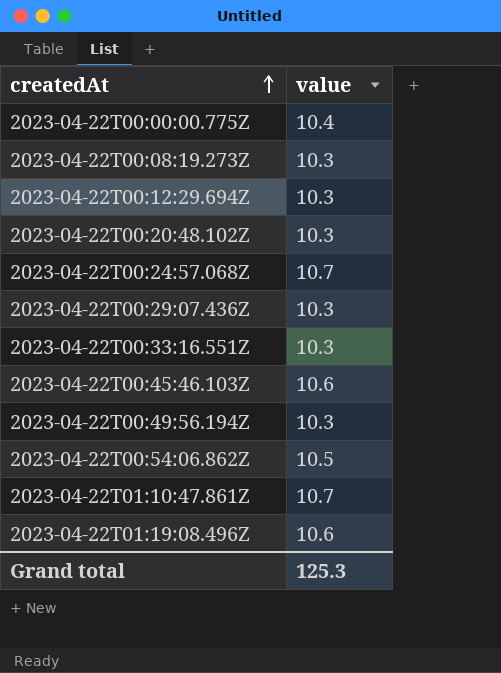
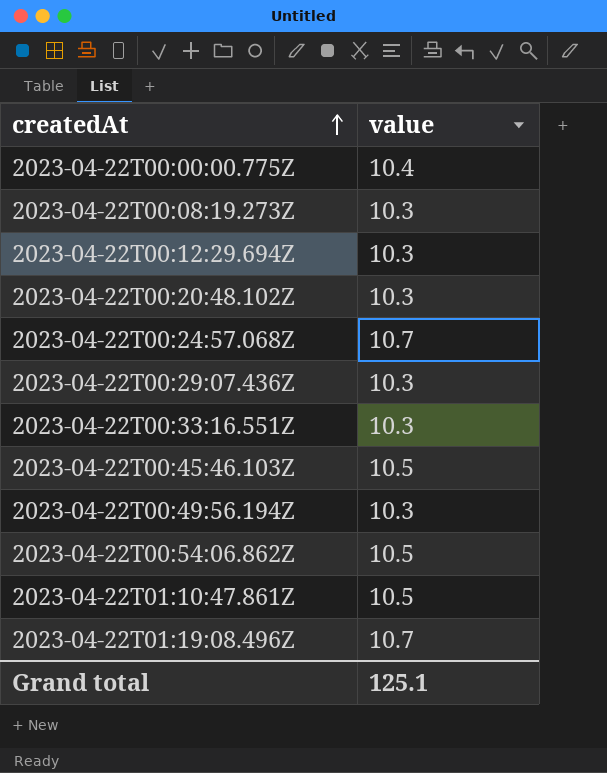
2023-04-22T00:45:46.103Z | value: 10.6 -> 10.5
2023-04-22T01:10:47.861Z | value: 10.7 -> 10.5
2023-04-22T01:19:08.496Z | value: 10.6 -> 10.7
Grand total | value: 125.3 -> 125.1

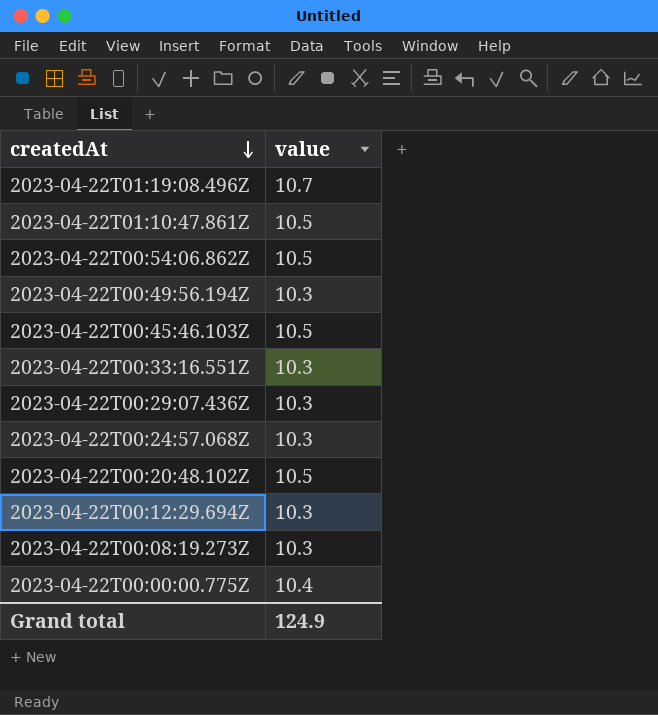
row order: createdAt ascending -> createdAt descending
2023-04-22T00:24:57.068Z | value: 10.7 -> 10.3
2023-04-22T00:20:48.102Z | value: 10.3 -> 10.5
Grand total | value: 125.1 -> 124.9

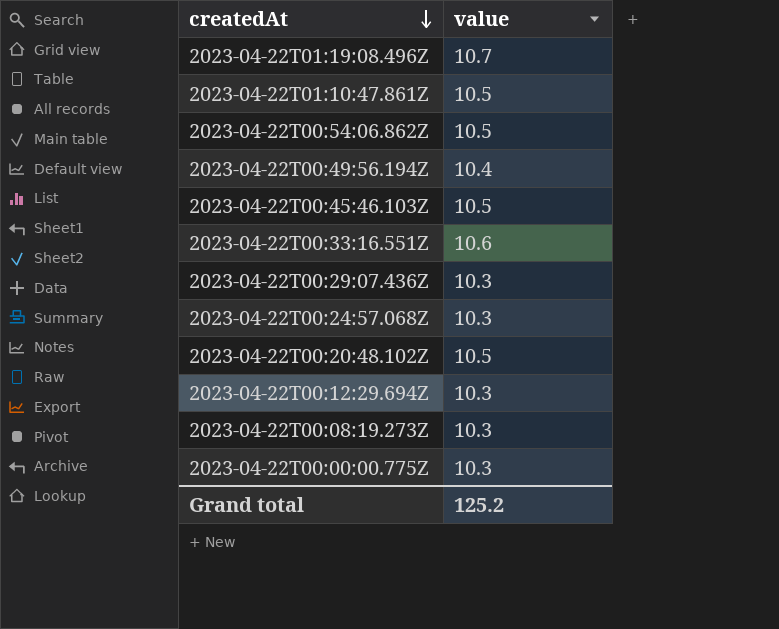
2023-04-22T00:49:56.194Z | value: 10.3 -> 10.4
2023-04-22T00:33:16.551Z | value: 10.3 -> 10.6
2023-04-22T00:00:00.775Z | value: 10.4 -> 10.3
Grand total | value: 124.9 -> 125.2

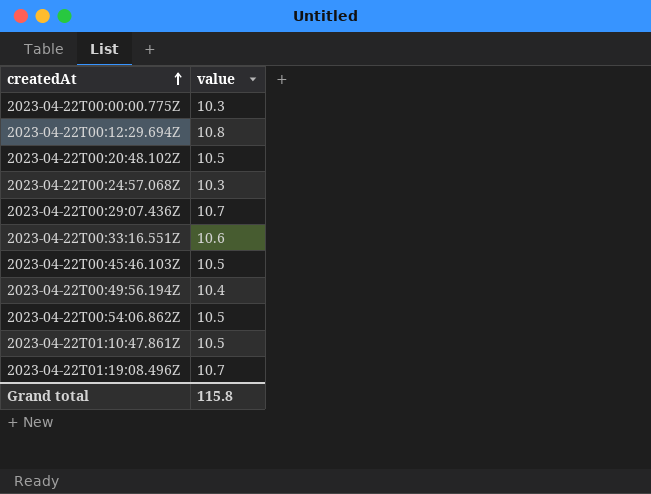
row order: createdAt descending -> createdAt ascending
row 2023-04-22T00:08:19.273Z: 10.3 -> none
2023-04-22T00:12:29.694Z | value: 10.3 -> 10.8
2023-04-22T00:29:07.436Z | value: 10.3 -> 10.7
Grand total | value: 125.2 -> 115.8

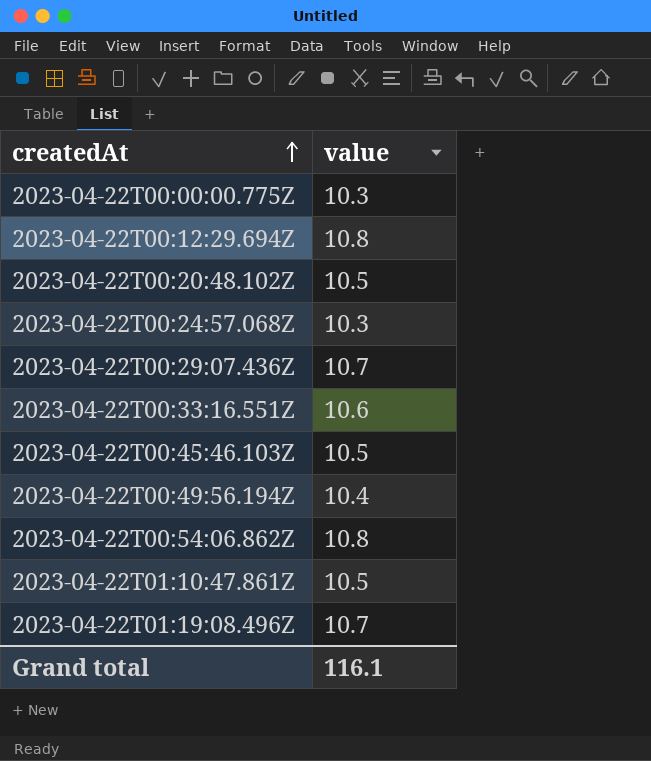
2023-04-22T00:54:06.862Z | value: 10.5 -> 10.8
Grand total | value: 115.8 -> 116.1

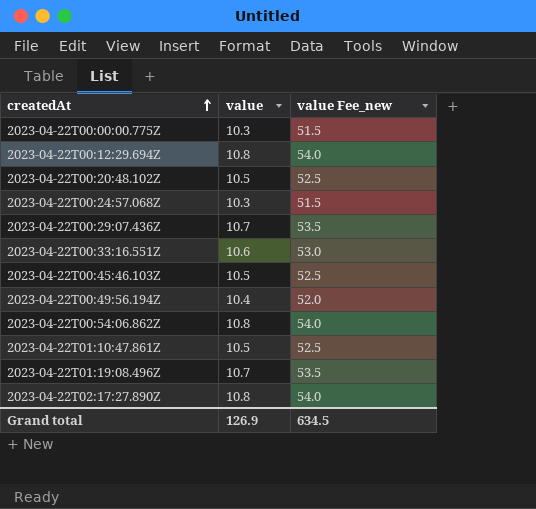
column value Fee_new | formula: none -> [value] * 5
row 2023-04-22T02:17:27.890Z: none -> 10.8 | 54.0
Grand total | value: 116.1 -> 126.9

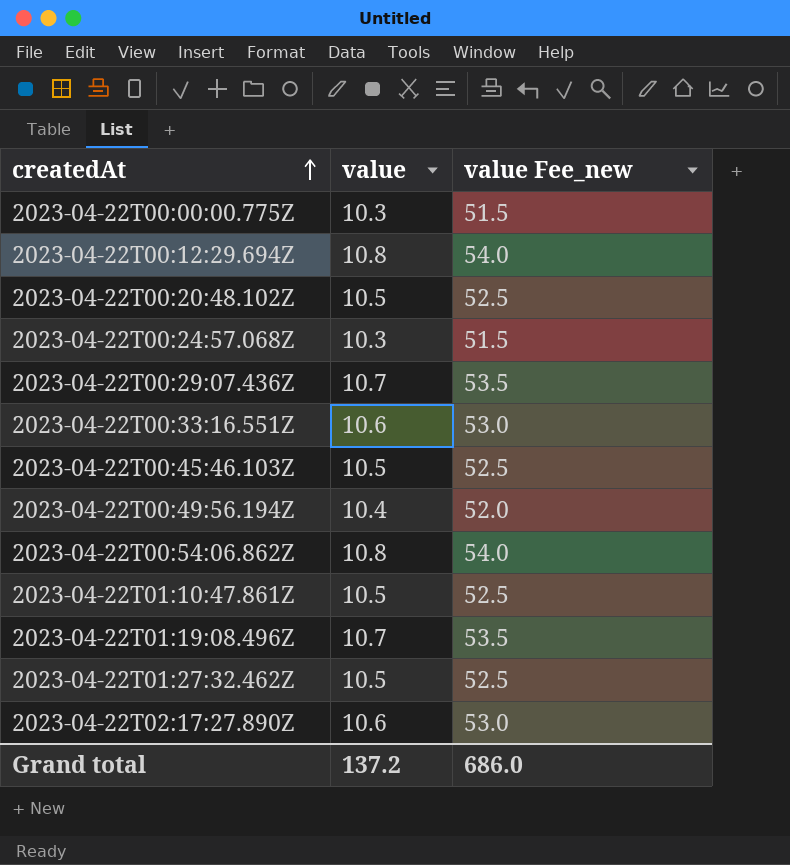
row 2023-04-22T01:27:32.462Z: none -> 10.5 | 52.5
2023-04-22T02:17:27.890Z | value: 10.8 -> 10.6
2023-04-22T02:17:27.890Z | value Fee_new: 54.0 -> 53.0
Grand total | value: 126.9 -> 137.2
Grand total | value Fee_new: 634.5 -> 686.0

